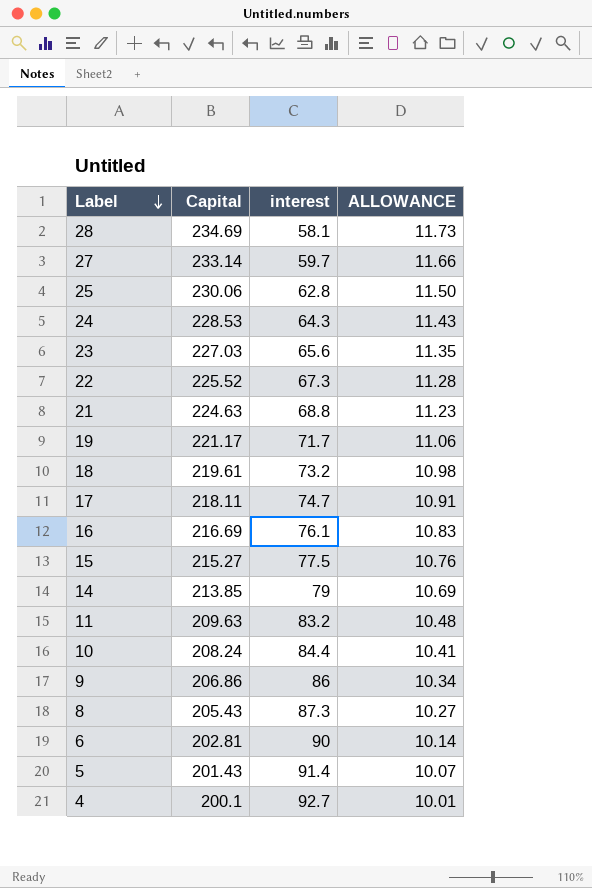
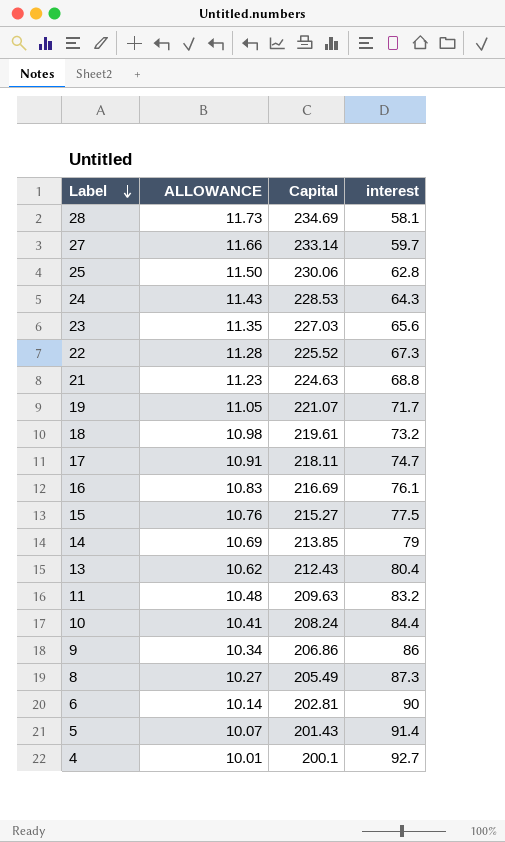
column ALLOWANCE | position: 4 -> 2
19 | ALLOWANCE: 11.06 -> 11.05
19 | Capital: 221.17 -> 221.07
row 13: none -> 10.62 | 212.43 | 80.4
8 | Capital: 205.43 -> 205.49

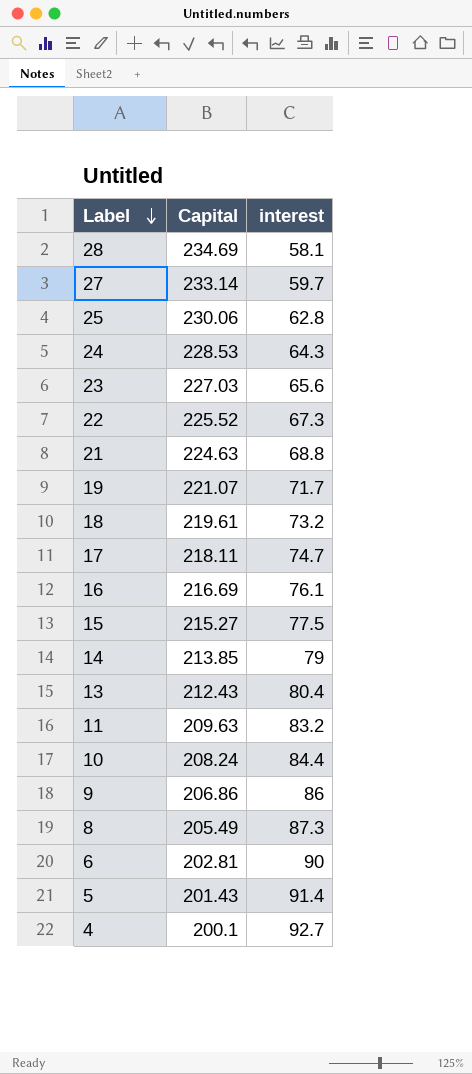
column ALLOWANCE | formula: [Capital] * 0.05 -> none

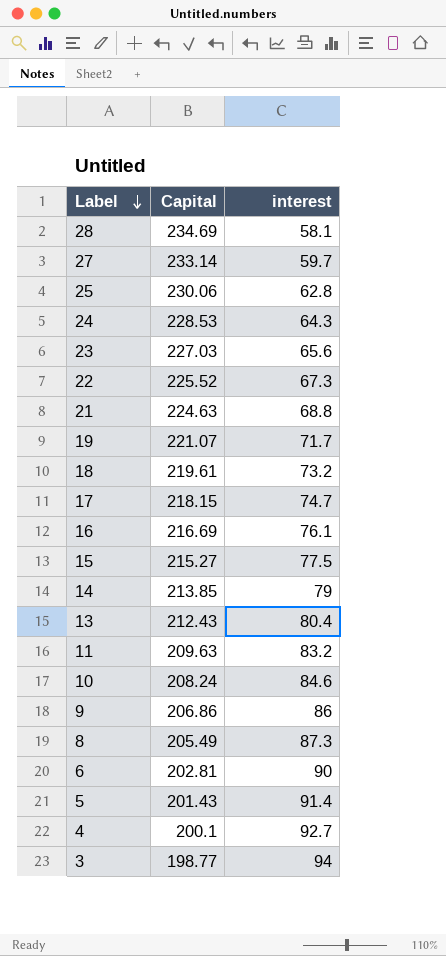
17 | Capital: 218.11 -> 218.15
10 | interest: 84.4 -> 84.6
row 3: none -> 198.77 | 94

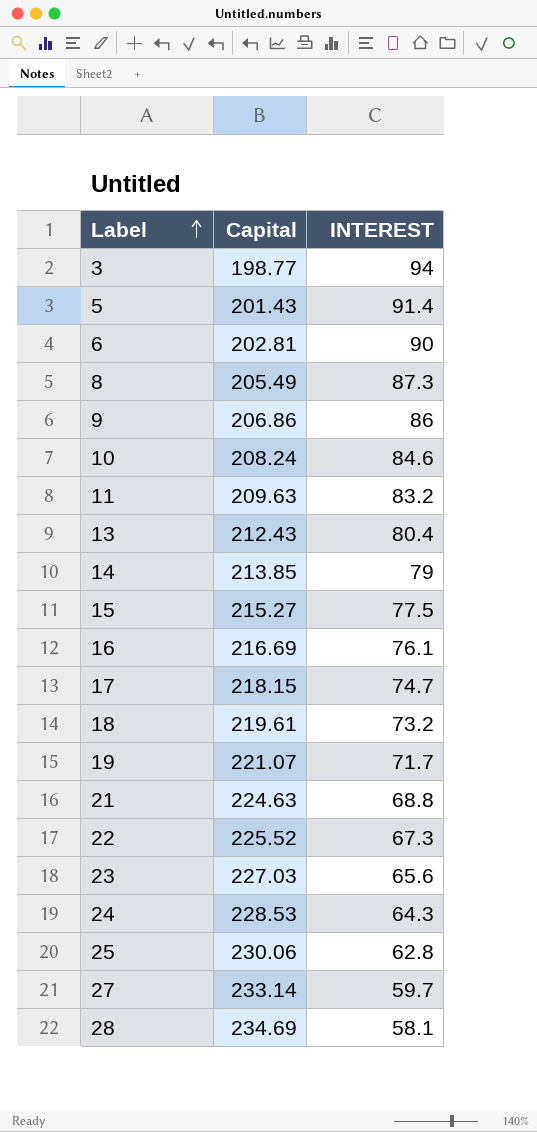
row order: Label descending -> Label ascending
column name: interest -> INTEREST
row 4: 200.1 | 92.7 -> none

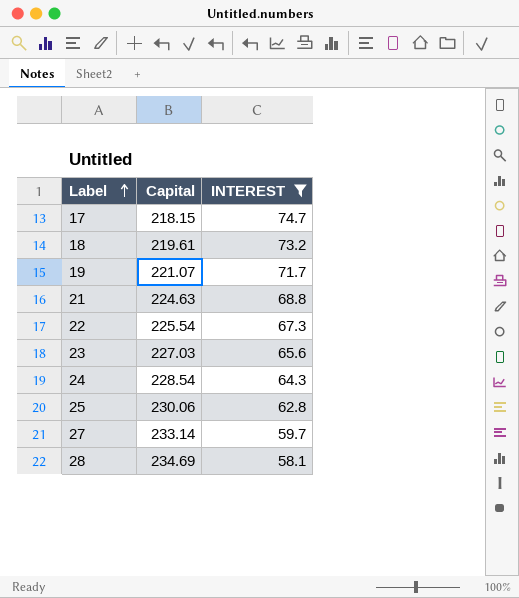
filter: none -> INTEREST <= 74.7
22 | Capital: 225.52 -> 225.54
24 | Capital: 228.53 -> 228.54

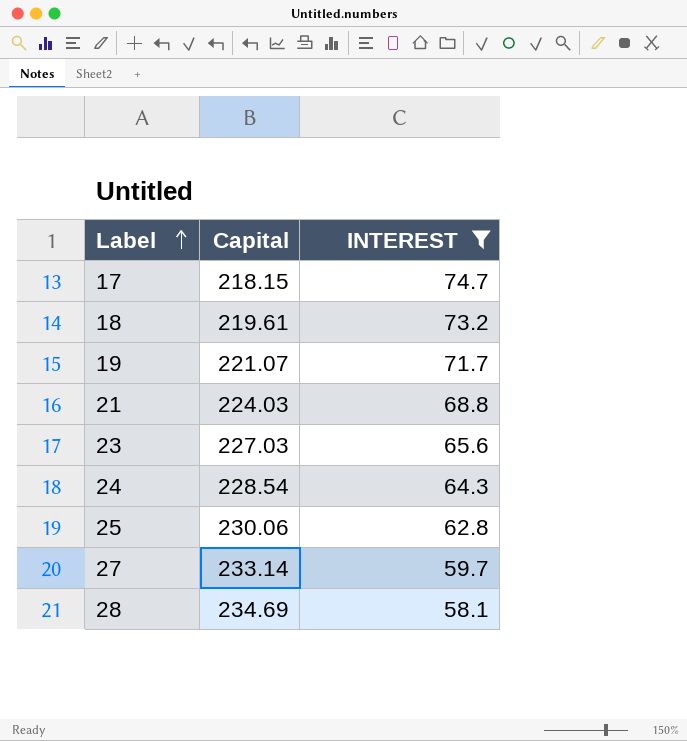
row 22: 225.54 | 67.3 -> none
21 | Capital: 224.63 -> 224.03

